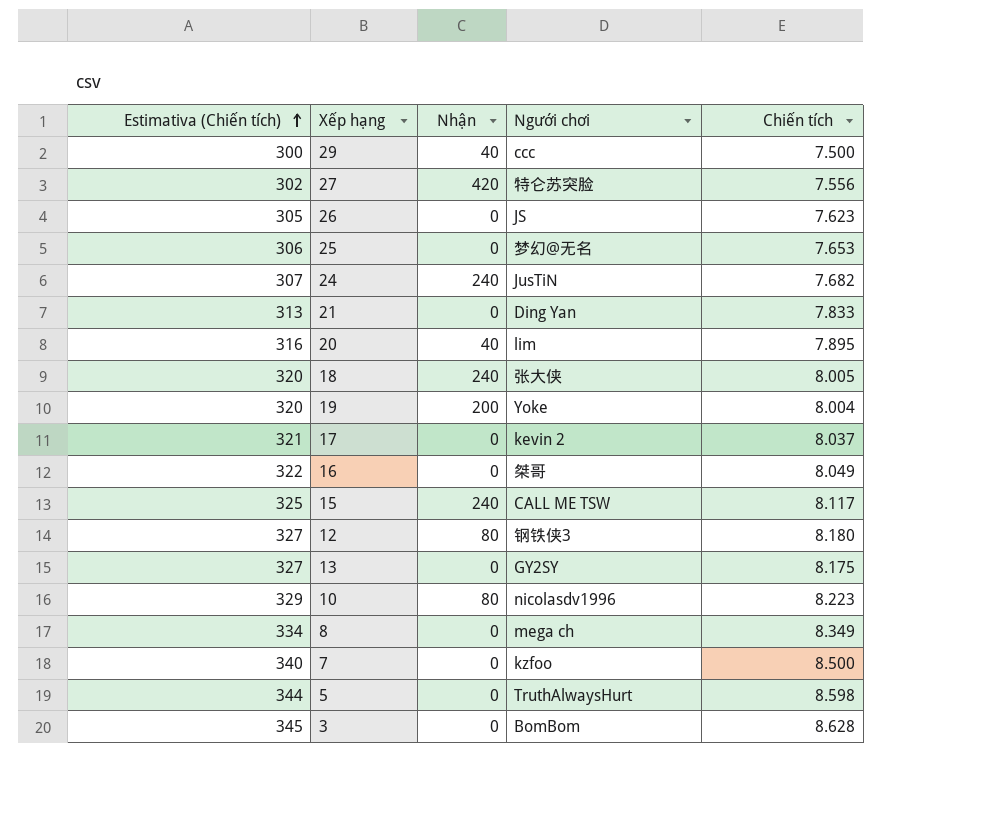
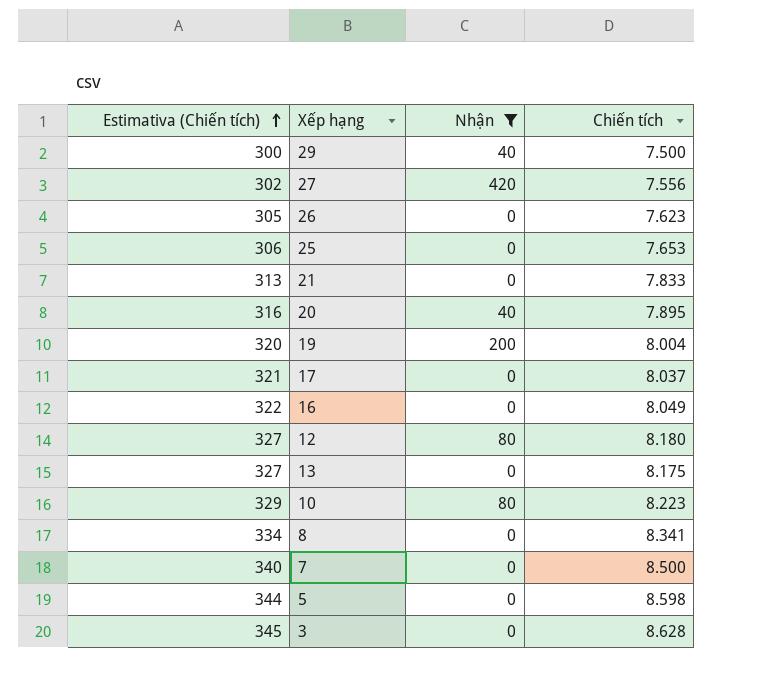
filter: none -> Nhận != 240
column Người chơi | position: 4 -> none
8 | Chiến tích: 8.349 -> 8.341

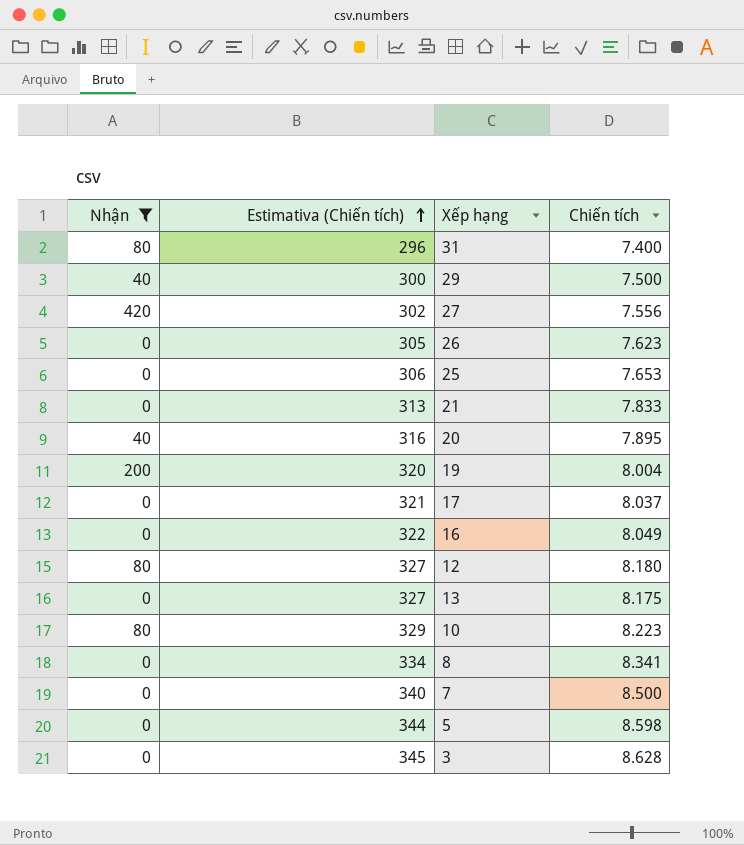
column Nhận | position: 3 -> 1
row 31: none -> 80 | 296 | 7.400

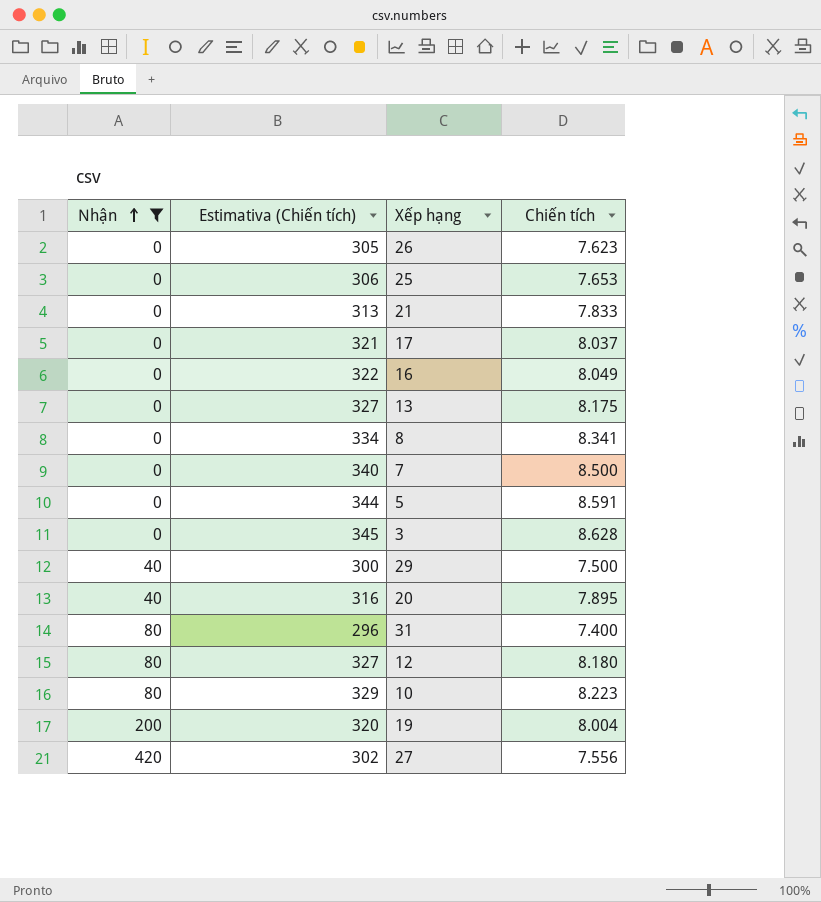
row order: Estimativa (Chiến tích) ascending -> Nhận ascending
5 | Chiến tích: 8.598 -> 8.591

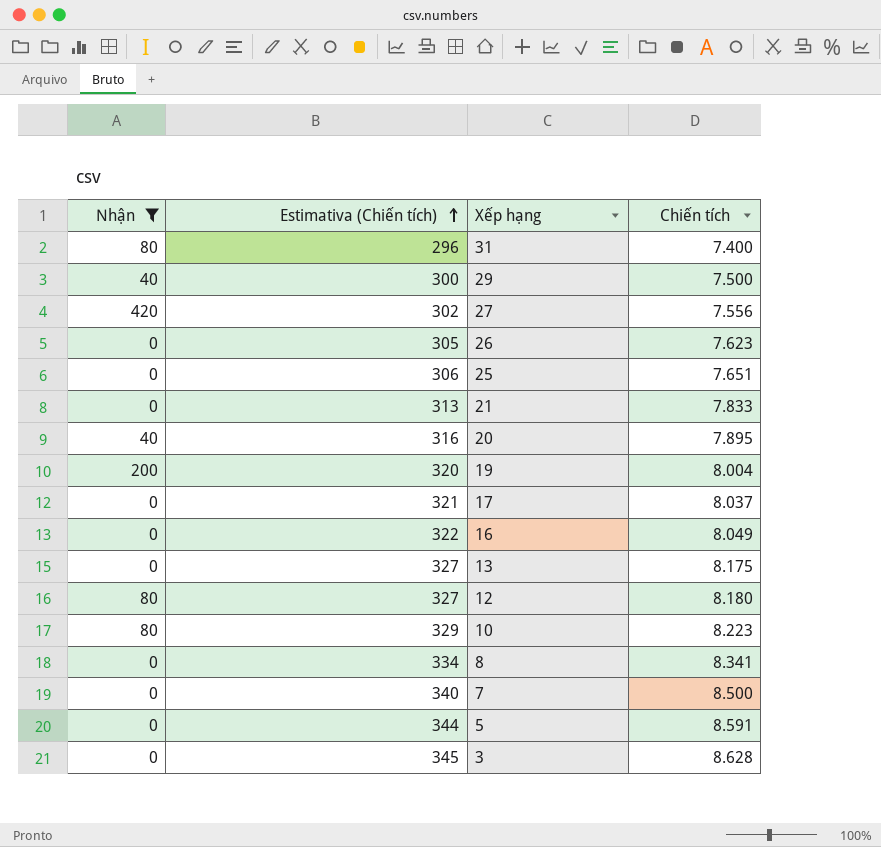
row order: Nhận ascending -> Estimativa (Chiến tích) ascending
25 | Chiến tích: 7.653 -> 7.651

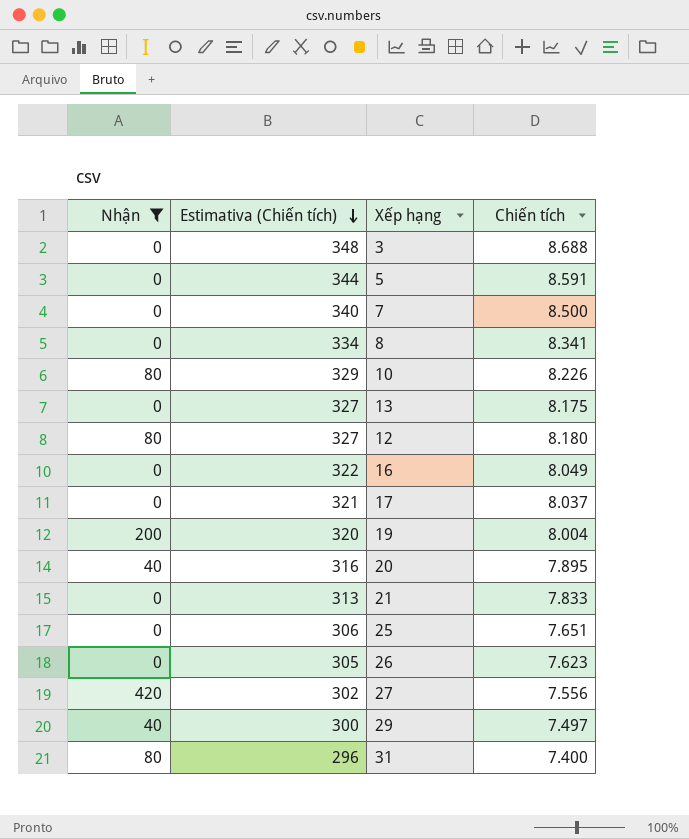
row order: Estimativa (Chiến tích) ascending -> Estimativa (Chiến tích) descending
3 | Estimativa (Chiến tích): 345 -> 348
3 | Chiến tích: 8.628 -> 8.688
10 | Chiến tích: 8.223 -> 8.226
29 | Chiến tích: 7.500 -> 7.497

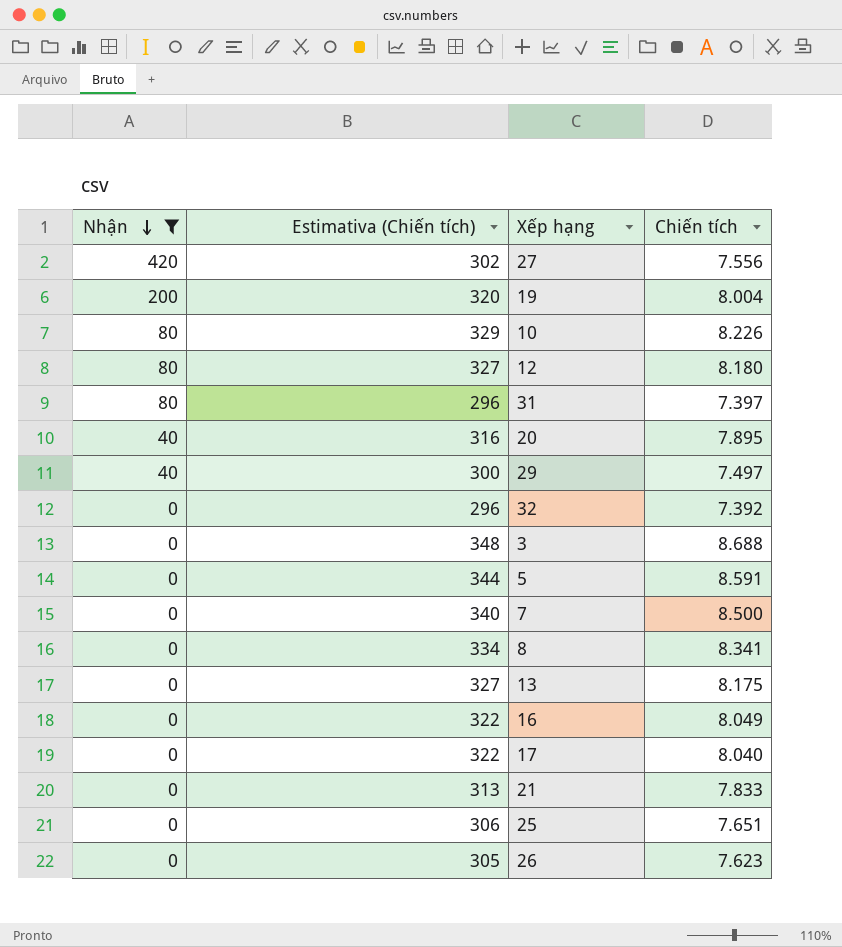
row order: Estimativa (Chiến tích) descending -> Nhận descending
31 | Chiến tích: 7.400 -> 7.397
row 32: none -> 0 | 296 | 7.392
17 | Estimativa (Chiến tích): 321 -> 322
17 | Chiến tích: 8.037 -> 8.040

